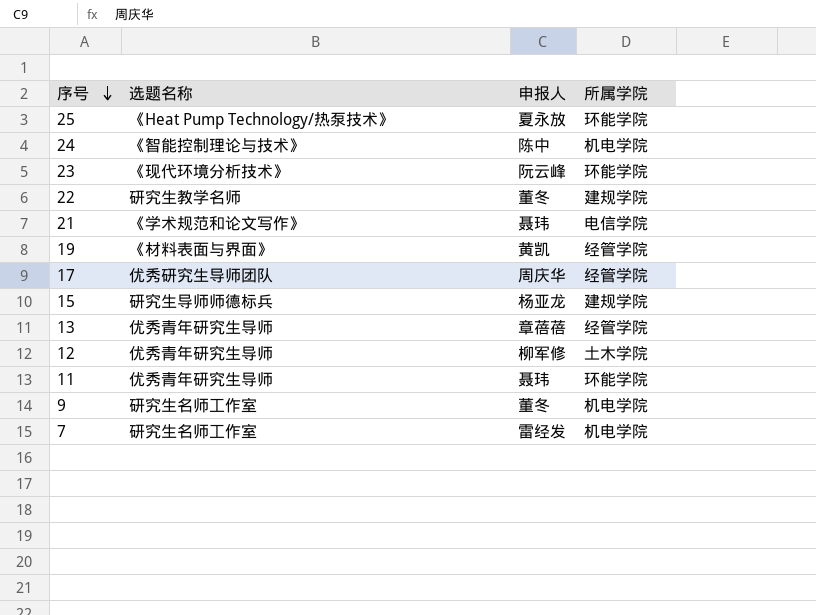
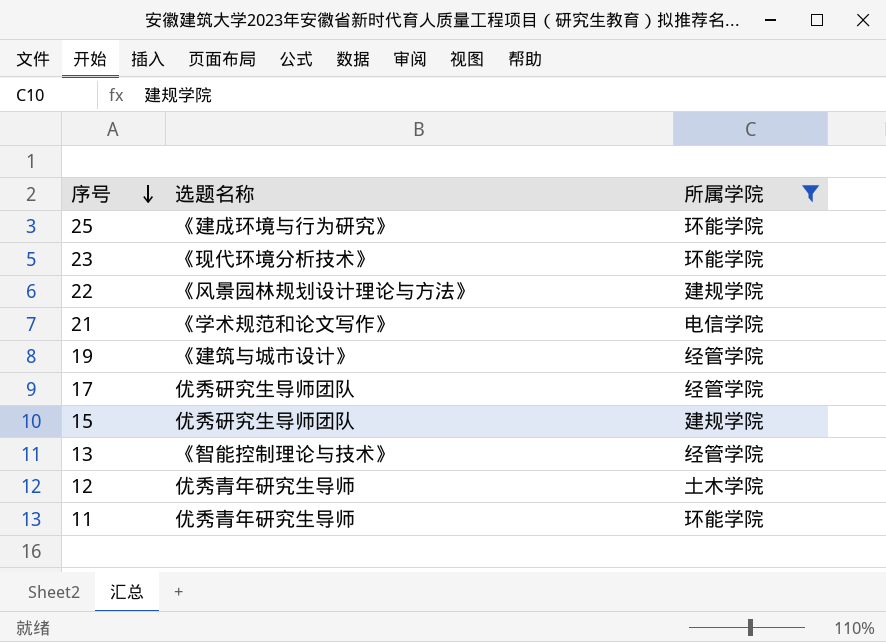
filter: none -> 所属学院 != 机电学院
column 申报人 | position: 3 -> none
25 | 选题名称: 《Heat Pump Technology/热泵技术》 -> 《建成环境与行为研究》
22 | 选题名称: 研究生教学名师 -> 《风景园林规划设计理论与方法》
19 | 选题名称: 《材料表面与界面》 -> 《建筑与城市设计》
15 | 选题名称: 研究生导师师德标兵 -> 优秀研究生导师团队
13 | 选题名称: 优秀青年研究生导师 -> 《智能控制理论与技术》

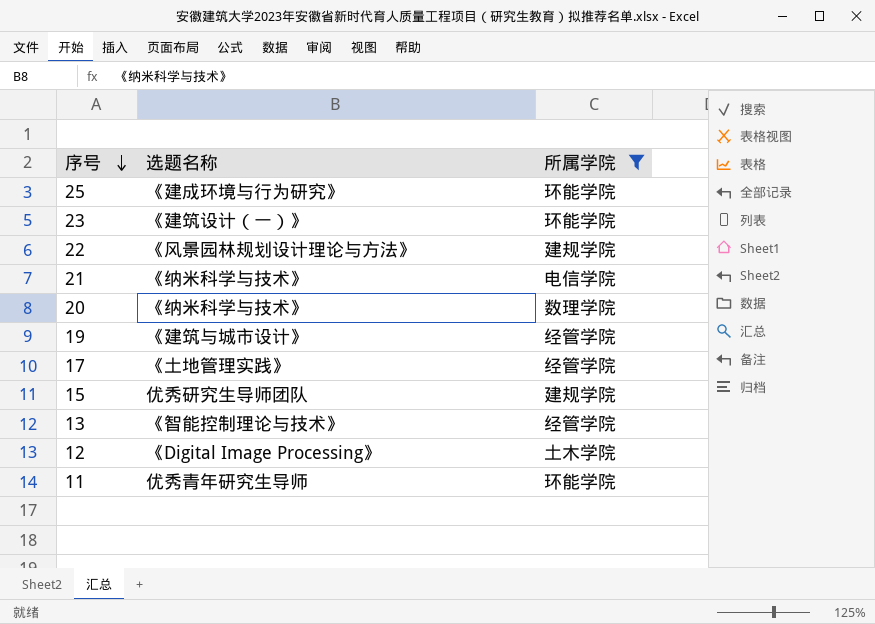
23 | 选题名称: 《现代环境分析技术》 -> 《建筑设计（一）》
21 | 选题名称: 《学术规范和论文写作》 -> 《纳米科学与技术》
row 20: none -> 《纳米科学与技术》 | 数理学院
17 | 选题名称: 优秀研究生导师团队 -> 《土地管理实践》
12 | 选题名称: 优秀青年研究生导师 -> 《Digital Image Processing》

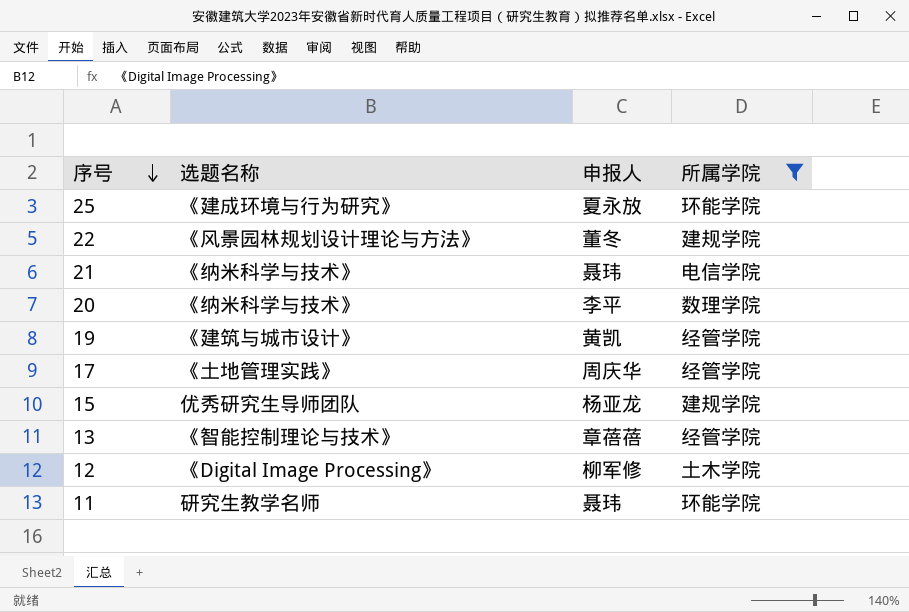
column 申报人 | position: none -> 3
row 23: 《建筑设计（一）》 | 环能学院 -> none
11 | 选题名称: 优秀青年研究生导师 -> 研究生教学名师

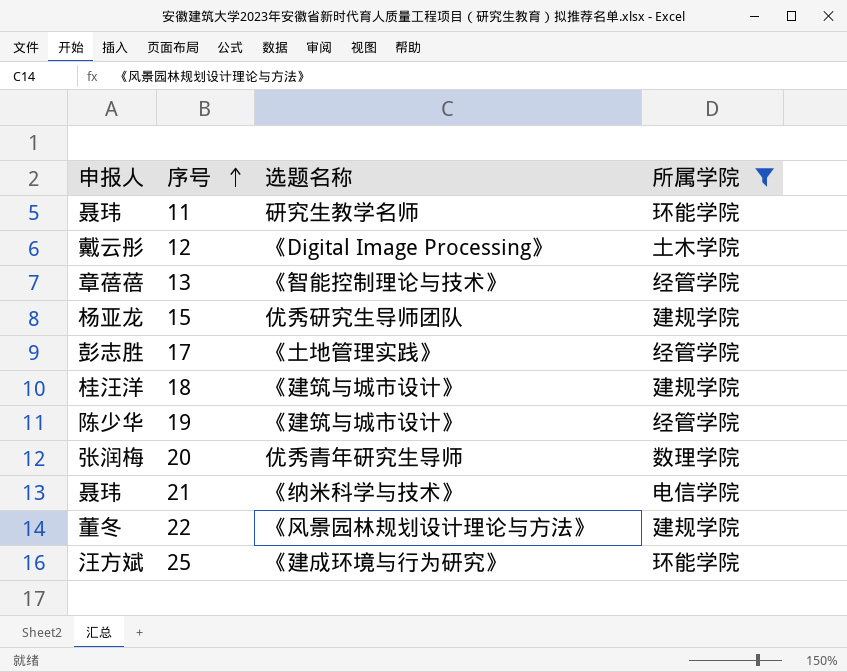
row order: 序号 descending -> 序号 ascending
column 申报人 | position: 3 -> 1
12 | 申报人: 柳军修 -> 戴云彤
17 | 申报人: 周庆华 -> 彭志胜
row 18: none -> 桂汪洋 | 《建筑与城市设计》 | 建规学院
19 | 申报人: 黄凯 -> 陈少华
20 | 申报人: 李平 -> 张润梅
20 | 选题名称: 《纳米科学与技术》 -> 优秀青年研究生导师
25 | 申报人: 夏永放 -> 汪方斌

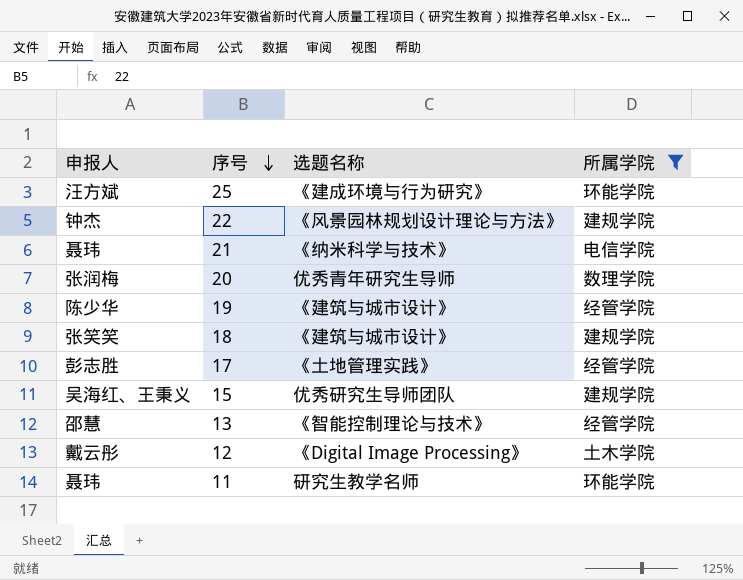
row order: 序号 ascending -> 序号 descending
22 | 申报人: 董冬 -> 钟杰
18 | 申报人: 桂汪洋 -> 张笑笑
15 | 申报人: 杨亚龙 -> 吴海红、王秉义
13 | 申报人: 章蓓蓓 -> 邵慧

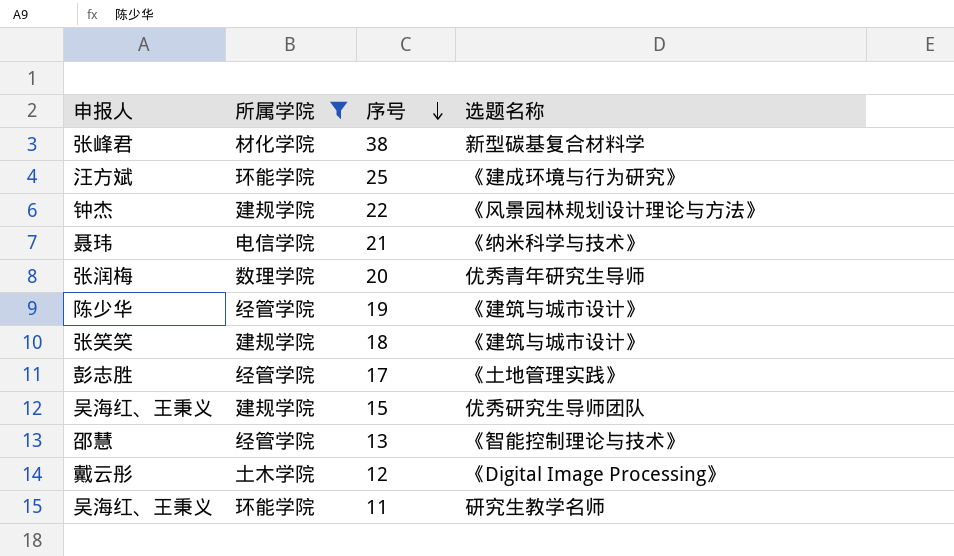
column 所属学院 | position: 4 -> 2
row 38: none -> 张峰君 | 材化学院 | 新型碳基复合材料学
11 | 申报人: 聂玮 -> 吴海红、王秉义

